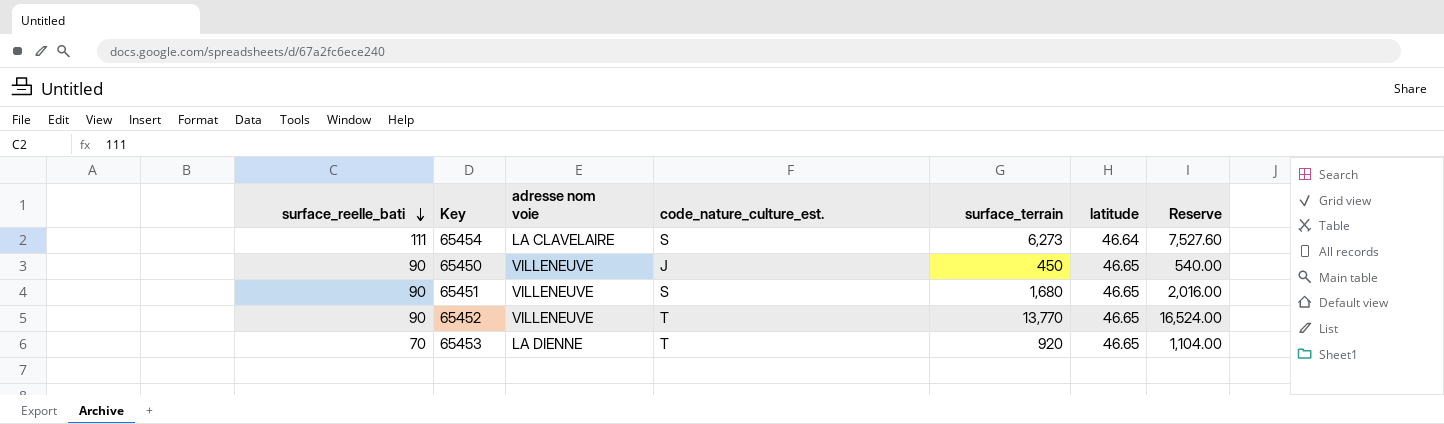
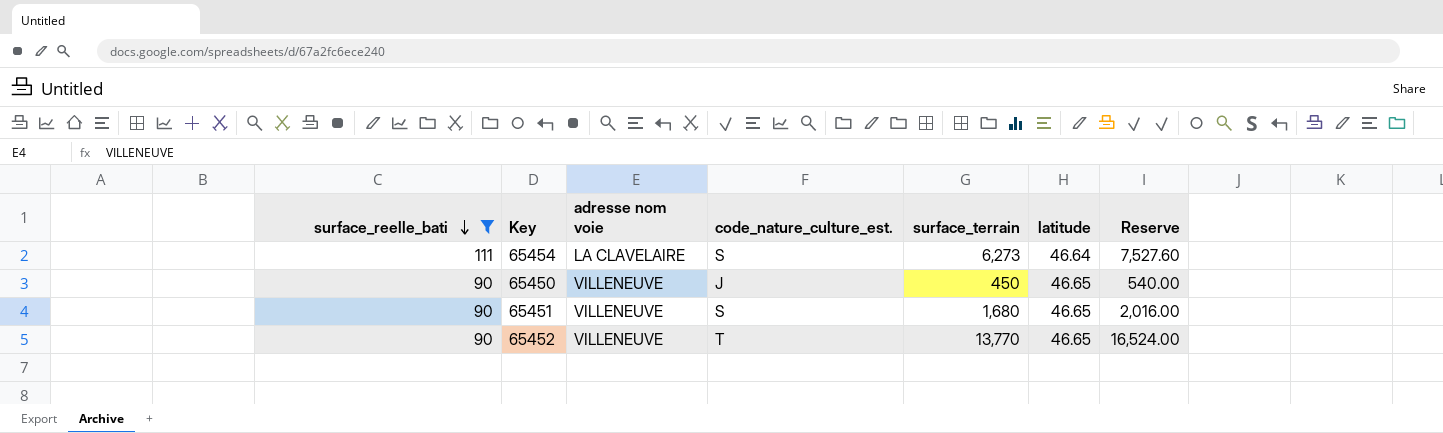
filter: none -> surface_reelle_bati != 70

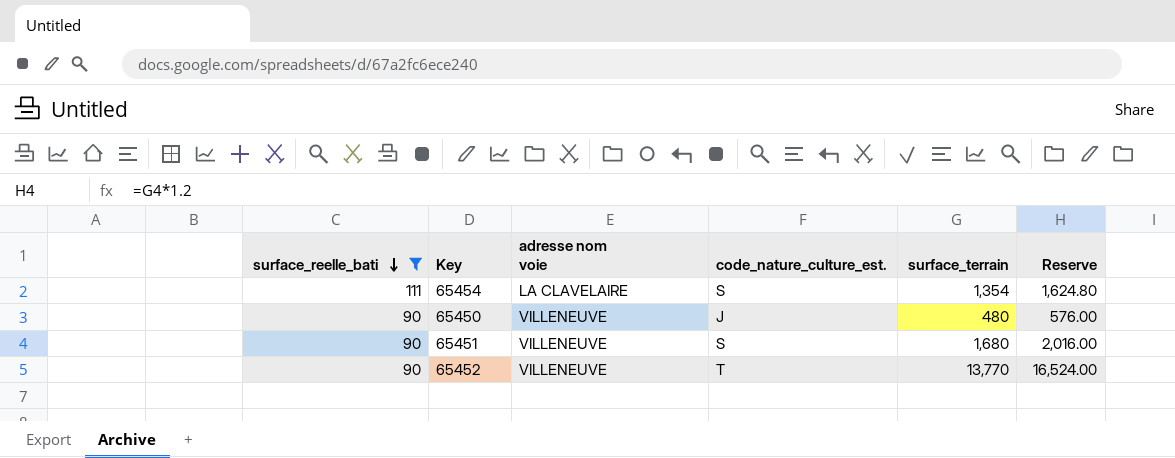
column latitude | position: 6 -> none
65454 | surface_terrain: 6,273 -> 1,354
65454 | Reserve: 7,527.60 -> 1,624.80
65450 | surface_terrain: 450 -> 480
65450 | Reserve: 540.00 -> 576.00

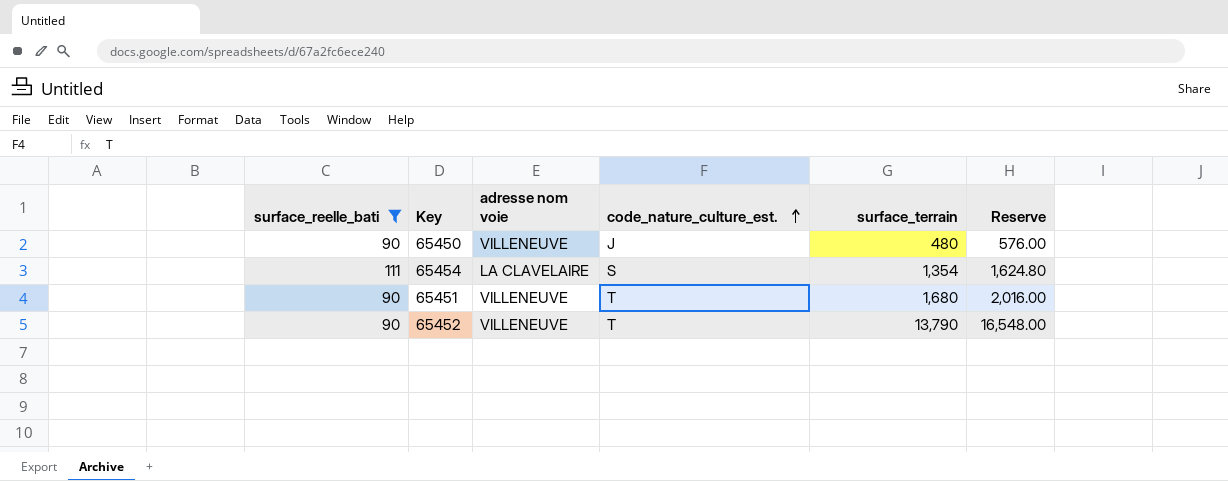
row order: surface_reelle_bati descending -> code_nature_culture_est. ascending
65451 | code_nature_culture_est.: S -> T
65452 | surface_terrain: 13,770 -> 13,790
65452 | Reserve: 16,524.00 -> 16,548.00

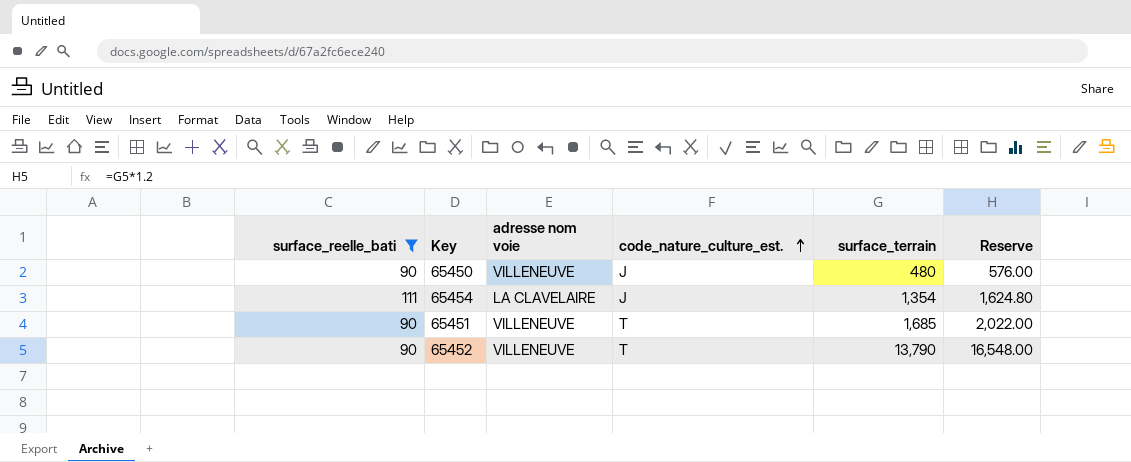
65454 | code_nature_culture_est.: S -> J
65451 | surface_terrain: 1,680 -> 1,685
65451 | Reserve: 2,016.00 -> 2,022.00

